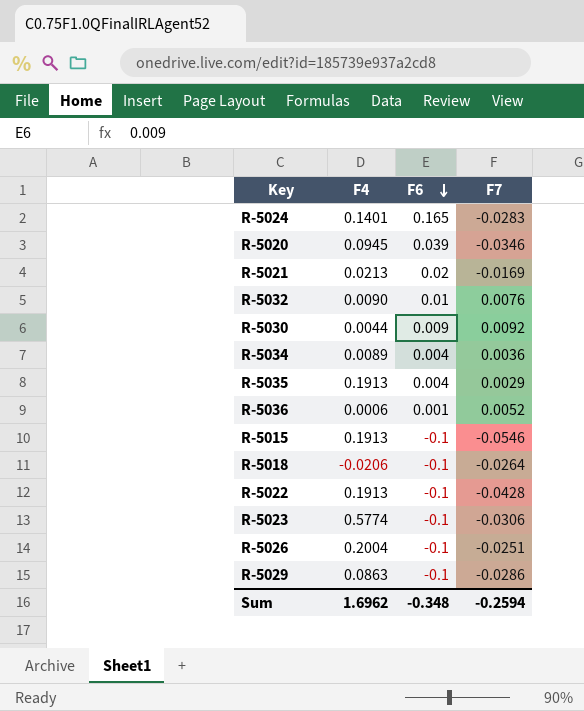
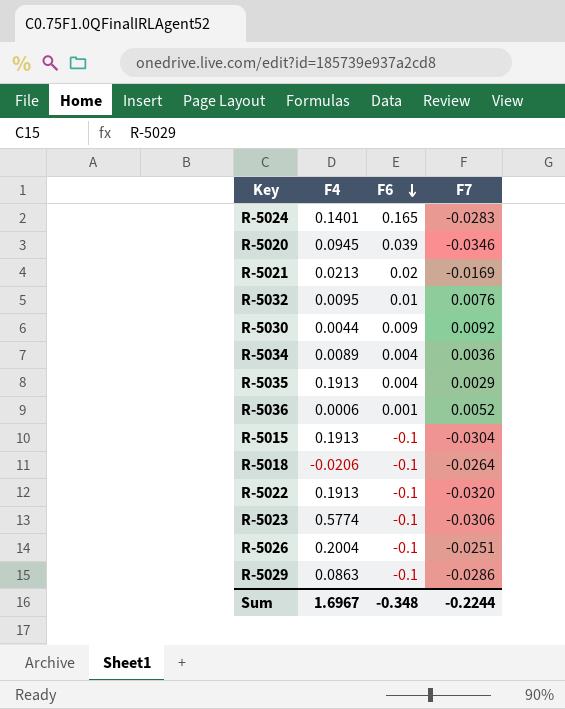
R-5032 | F4: 0.0090 -> 0.0095
R-5015 | F7: -0.0546 -> -0.0304
R-5022 | F7: -0.0428 -> -0.0320
Sum | F4: 1.6962 -> 1.6967
Sum | F7: -0.2594 -> -0.2244

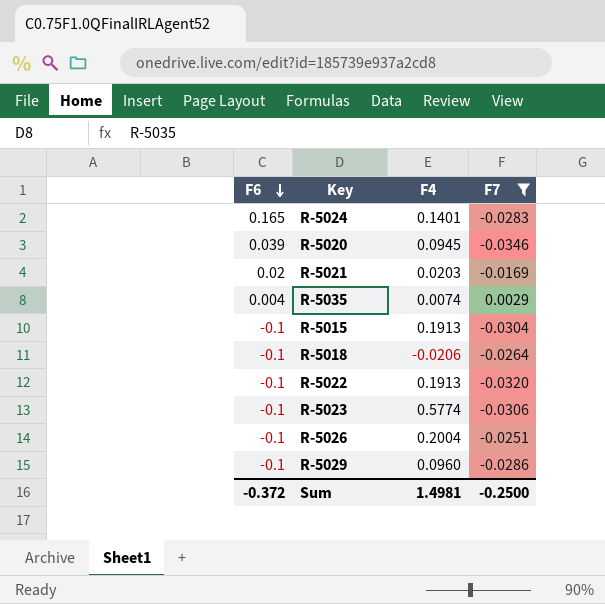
filter: none -> F7 <= 0.0029
column F6 | position: 3 -> 1
R-5021 | F4: 0.0213 -> 0.0203
R-5035 | F4: 0.1913 -> 0.0074
R-5029 | F4: 0.0863 -> 0.0960
Sum | F6: -0.348 -> -0.372
Sum | F4: 1.6967 -> 1.4981
Sum | F7: -0.2244 -> -0.2500

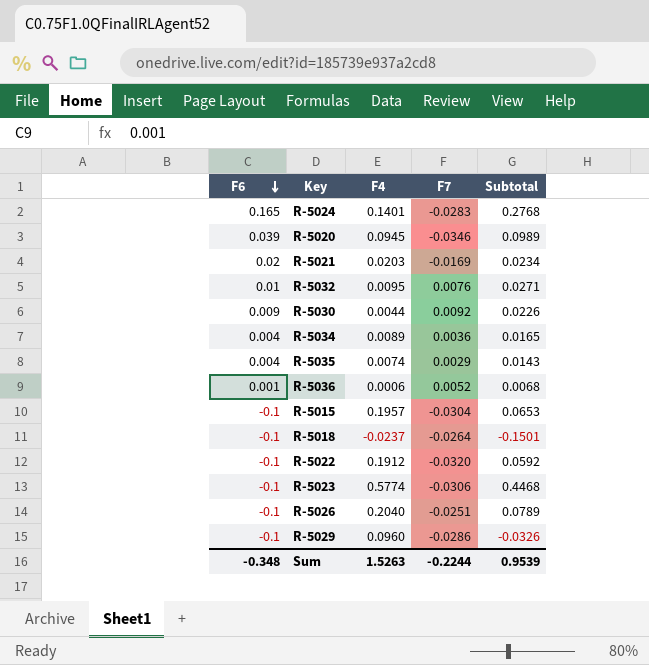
filter: F7 <= 0.0029 -> none
column Subtotal | formula: none -> [F6] + [F4] + [F7]
R-5015 | F4: 0.1913 -> 0.1957
R-5018 | F4: -0.0206 -> -0.0237
R-5022 | F4: 0.1913 -> 0.1912
R-5026 | F4: 0.2004 -> 0.2040
Sum | F6: -0.372 -> -0.348
Sum | F4: 1.4981 -> 1.5263
Sum | F7: -0.2500 -> -0.2244

